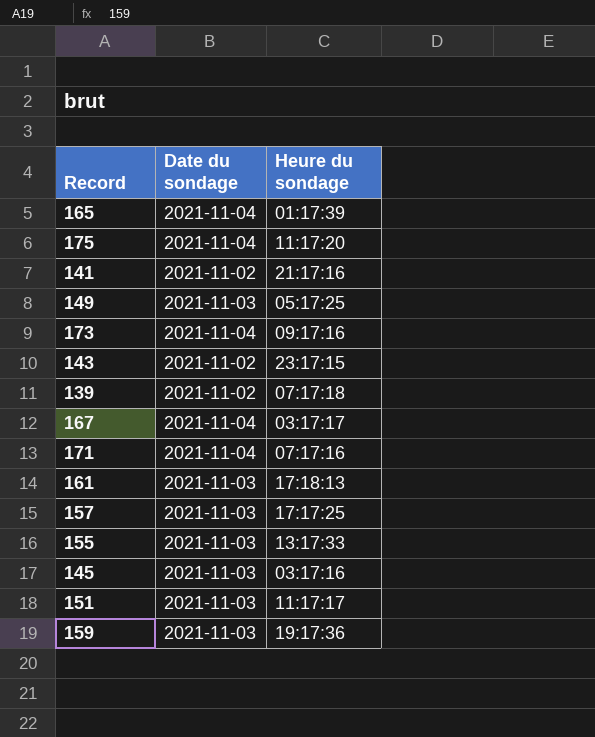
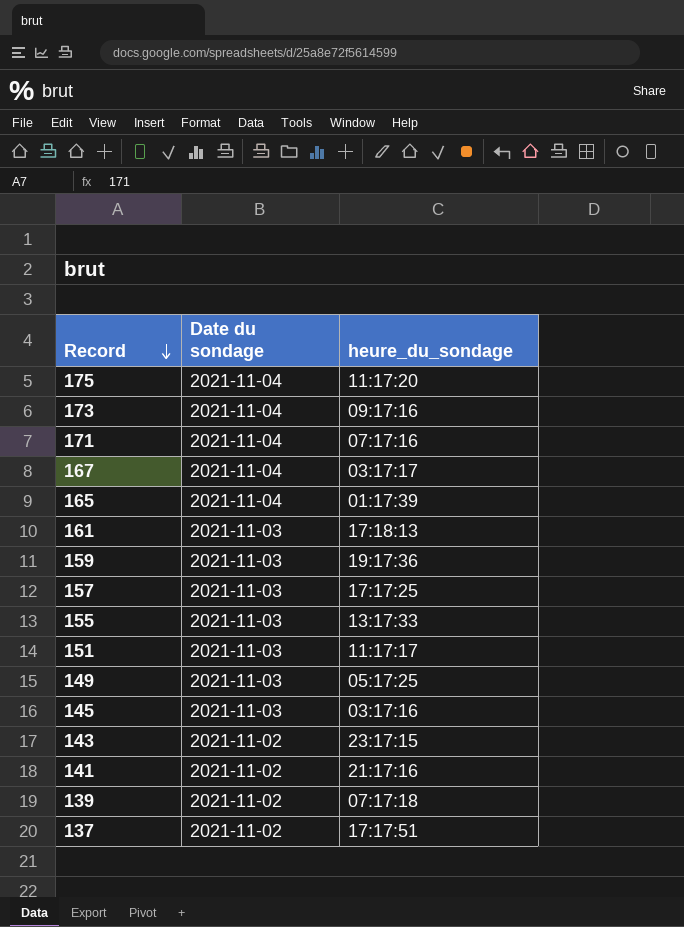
row order: none -> Record descending
column name: Heure du sondage -> heure_du_sondage
row 137: none -> 2021-11-02 | 17:17:51

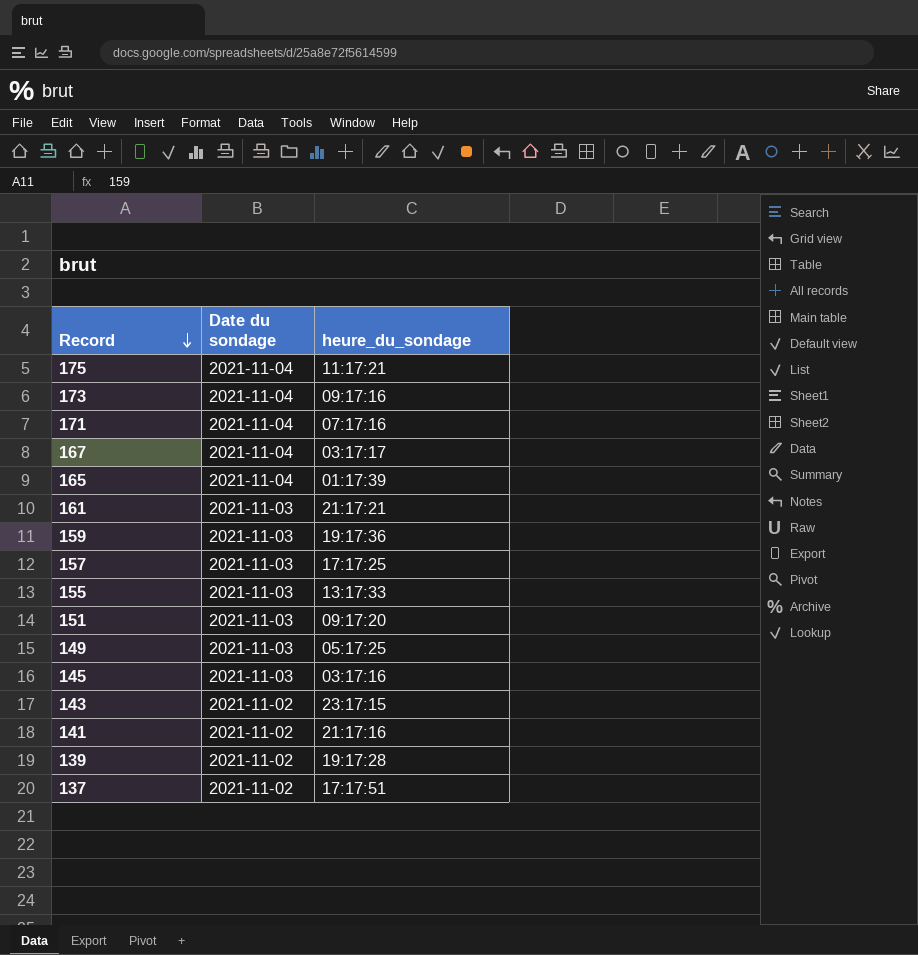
175 | heure_du_sondage: 11:17:20 -> 11:17:21
161 | heure_du_sondage: 17:18:13 -> 21:17:21
151 | heure_du_sondage: 11:17:17 -> 09:17:20
139 | heure_du_sondage: 07:17:18 -> 19:17:28

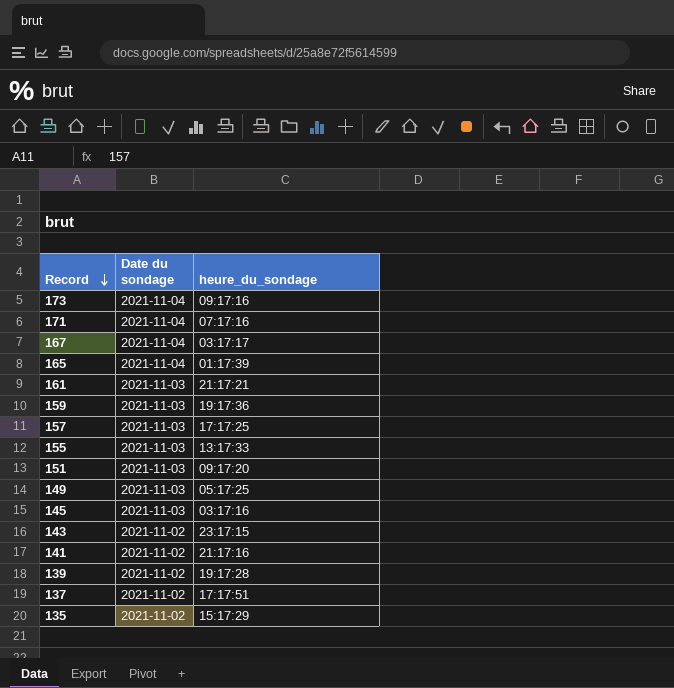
row 175: 2021-11-04 | 11:17:21 -> none
row 135: none -> 2021-11-02 | 15:17:29

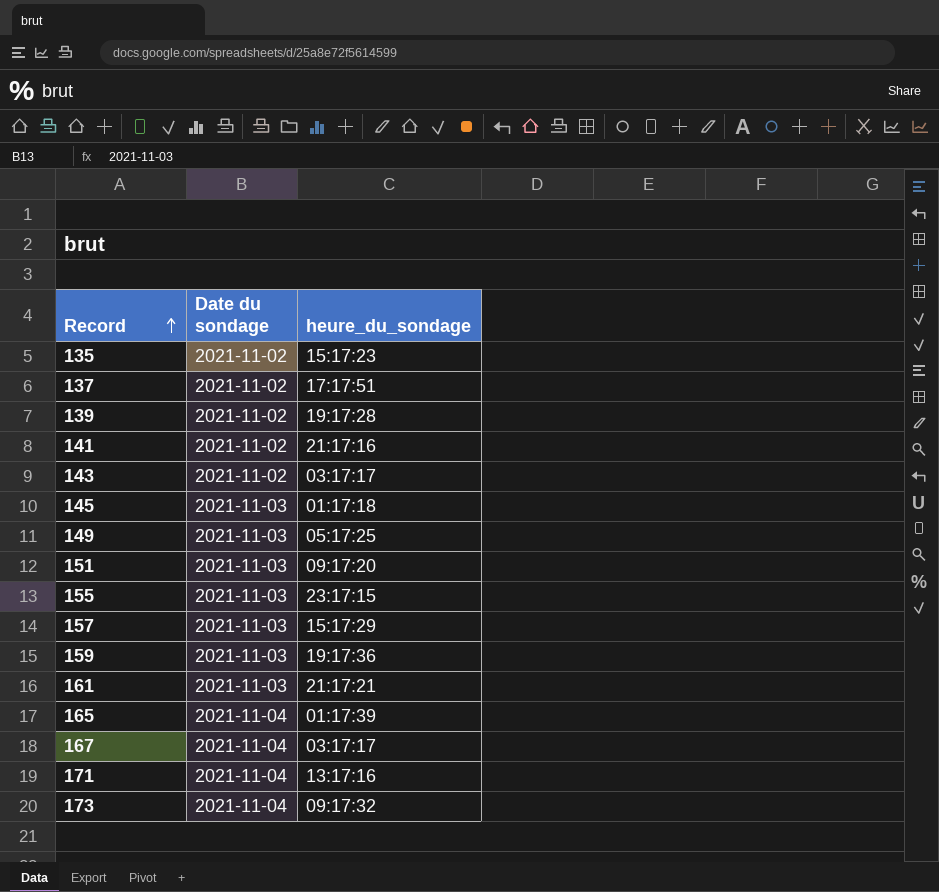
row order: Record descending -> Record ascending
135 | heure_du_sondage: 15:17:29 -> 15:17:23
143 | heure_du_sondage: 23:17:15 -> 03:17:17
145 | heure_du_sondage: 03:17:16 -> 01:17:18
155 | heure_du_sondage: 13:17:33 -> 23:17:15
157 | heure_du_sondage: 17:17:25 -> 15:17:29
171 | heure_du_sondage: 07:17:16 -> 13:17:16
173 | heure_du_sondage: 09:17:16 -> 09:17:32

